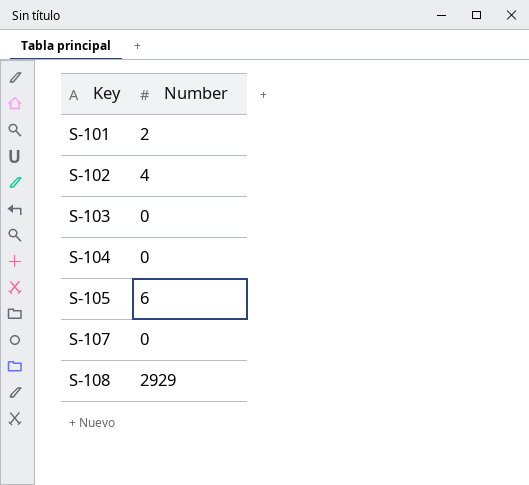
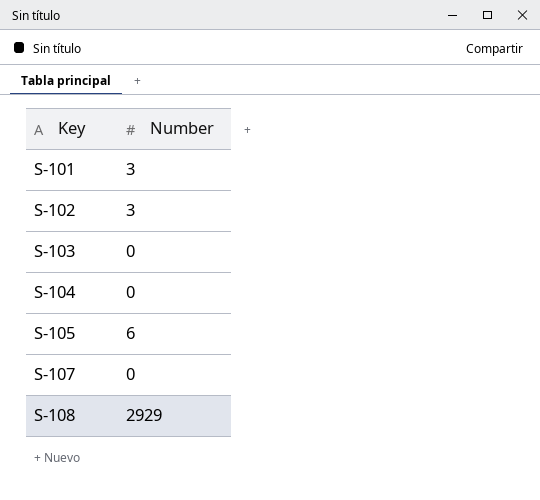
S-101 | Number: 2 -> 3
S-102 | Number: 4 -> 3

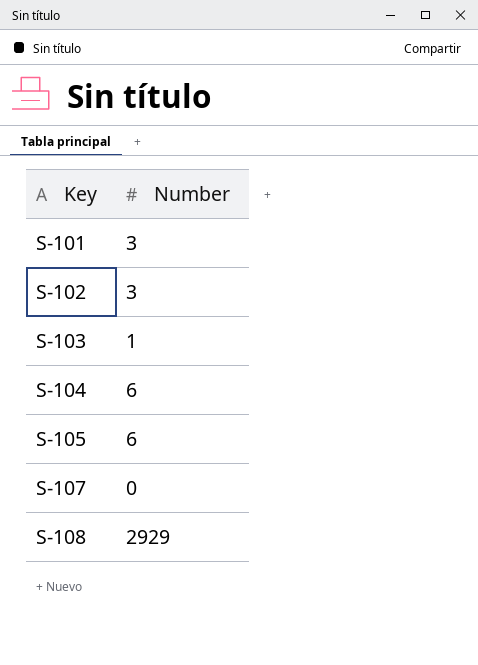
S-103 | Number: 0 -> 1
S-104 | Number: 0 -> 6

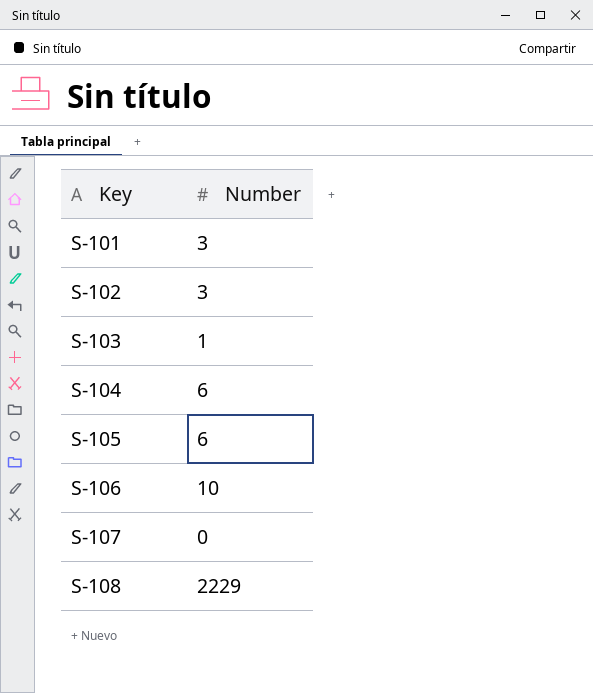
row S-106: none -> 10
S-108 | Number: 2929 -> 2229

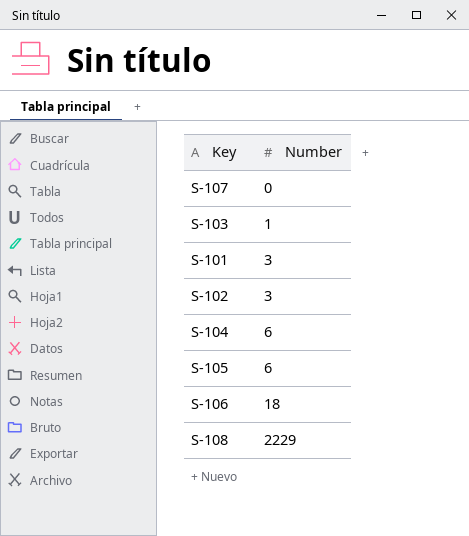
row order: Key ascending -> Number ascending
S-106 | Number: 10 -> 18

